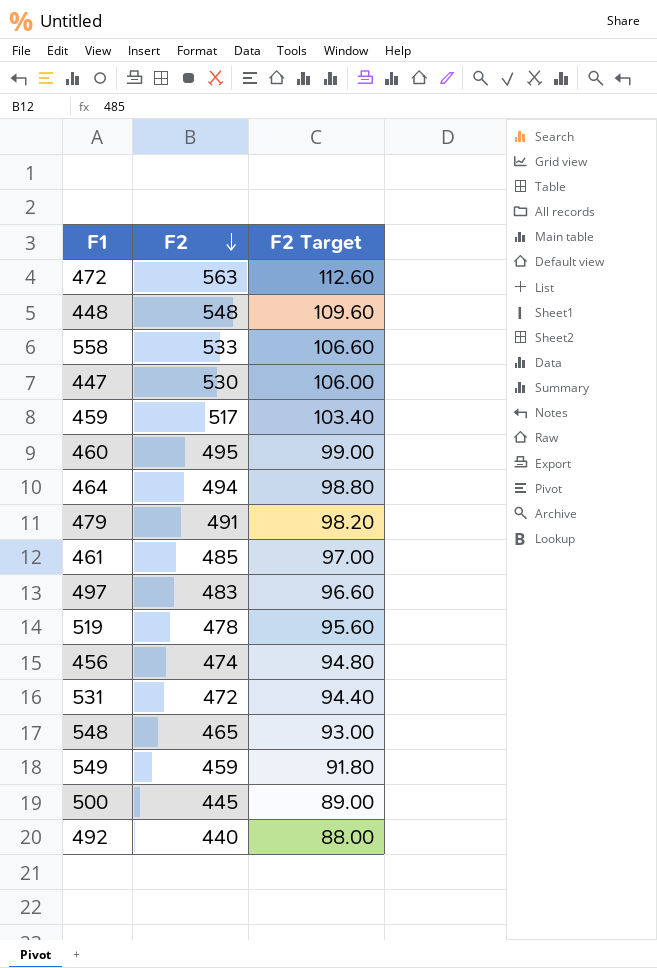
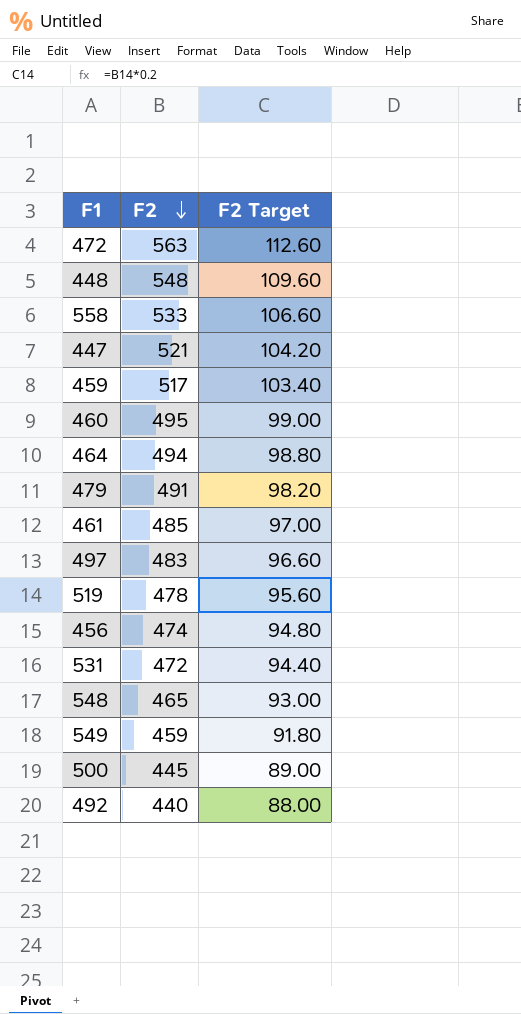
447 | F2: 530 -> 521
447 | F2 Target: 106.00 -> 104.20

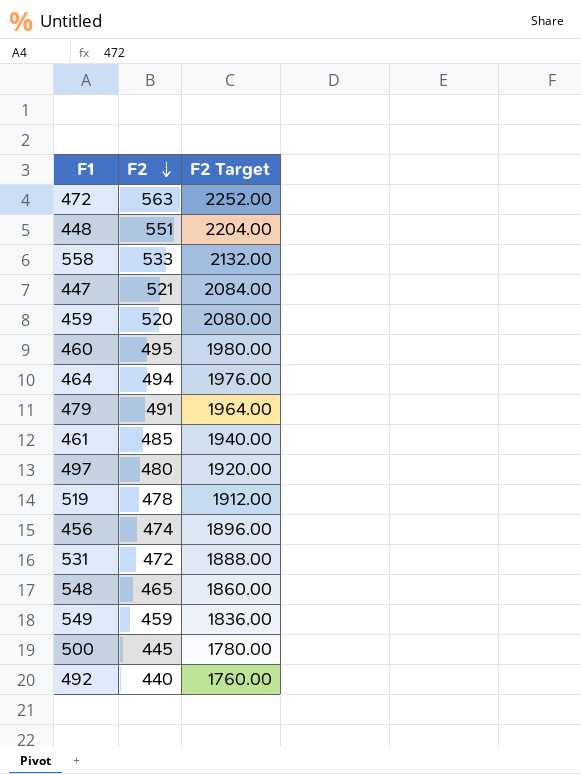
column F2 Target | formula: [F2] * 0.2 -> [F2] * 4
448 | F2: 548 -> 551
459 | F2: 517 -> 520
497 | F2: 483 -> 480

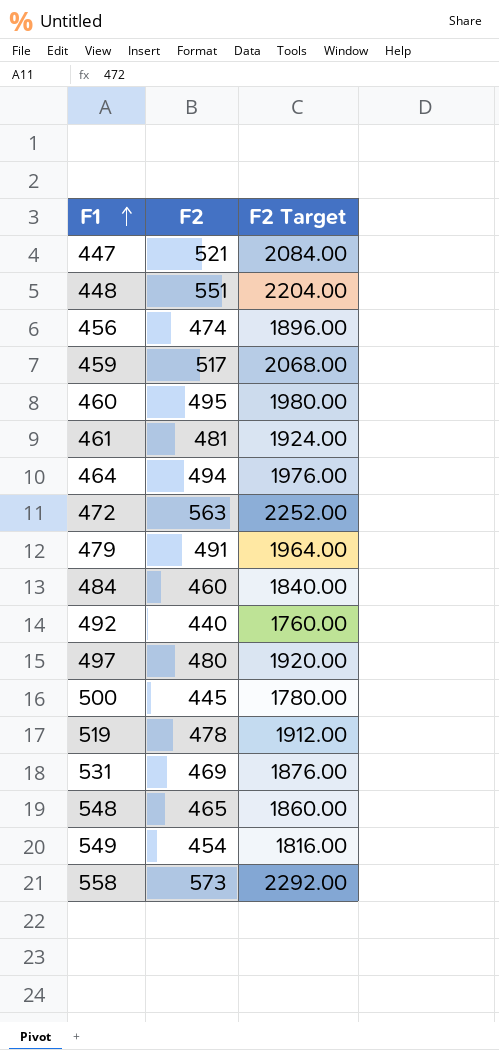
row order: F2 descending -> F1 ascending
459 | F2: 520 -> 517
459 | F2 Target: 2080.00 -> 2068.00
461 | F2: 485 -> 481
461 | F2 Target: 1940.00 -> 1924.00
row 484: none -> 460 | 1840.00
531 | F2: 472 -> 469
531 | F2 Target: 1888.00 -> 1876.00
549 | F2: 459 -> 454
549 | F2 Target: 1836.00 -> 1816.00
558 | F2: 533 -> 573
558 | F2 Target: 2132.00 -> 2292.00

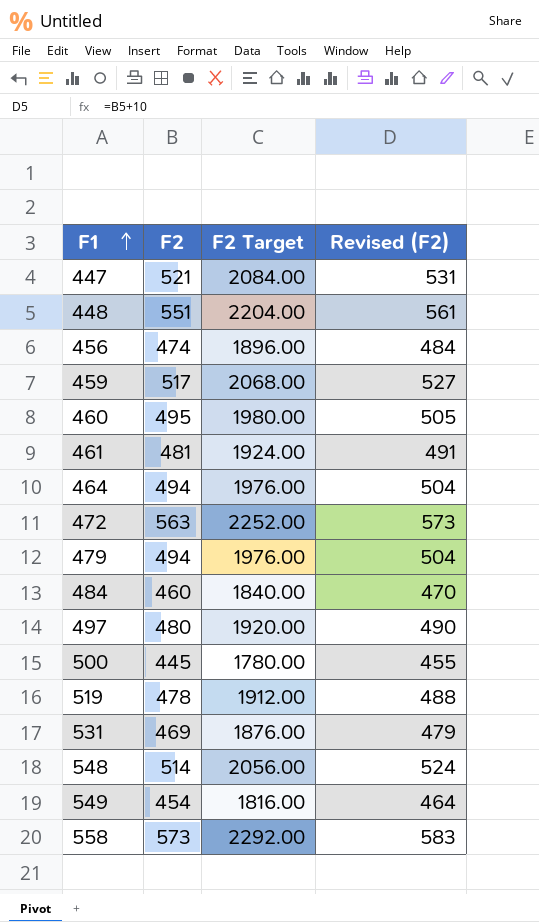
column Revised (F2) | formula: none -> [F2] + 10
row 492: 440 | 1760.00 -> none
479 | F2: 491 -> 494
479 | F2 Target: 1964.00 -> 1976.00
548 | F2: 465 -> 514
548 | F2 Target: 1860.00 -> 2056.00

